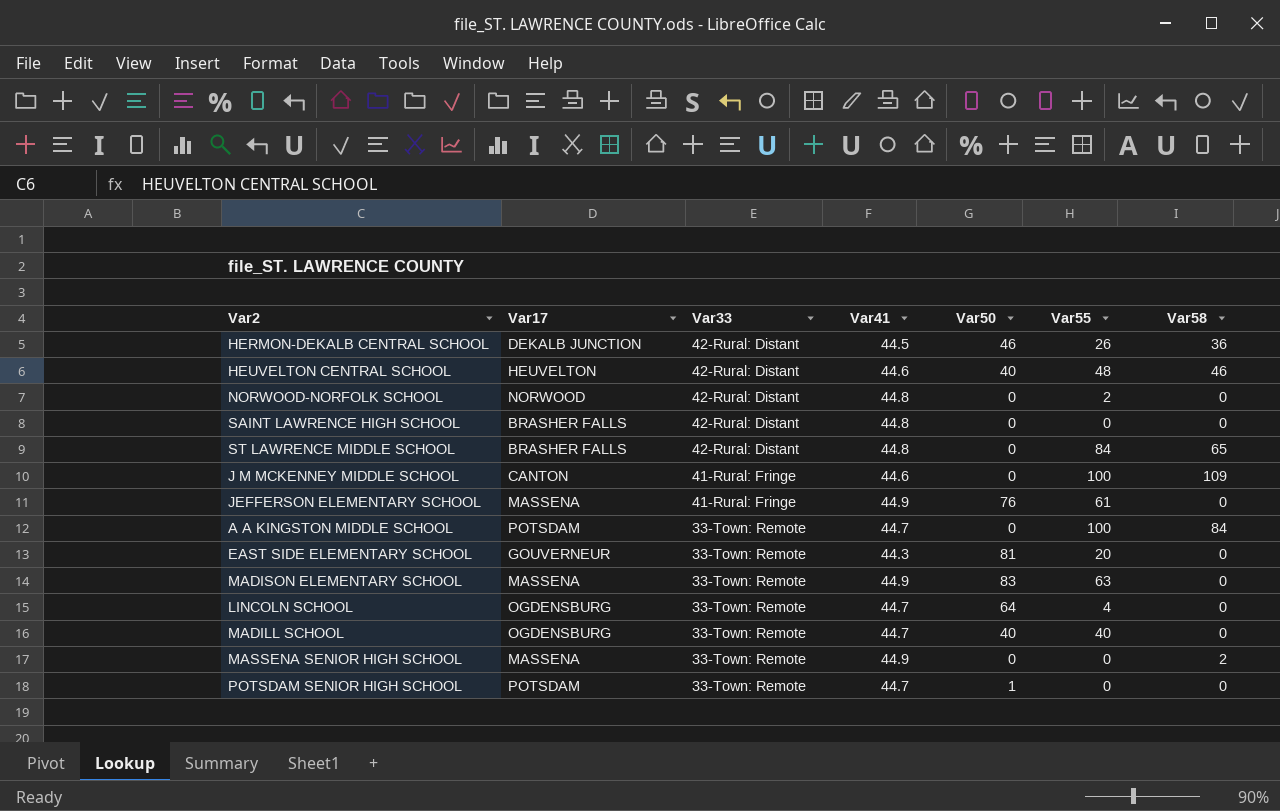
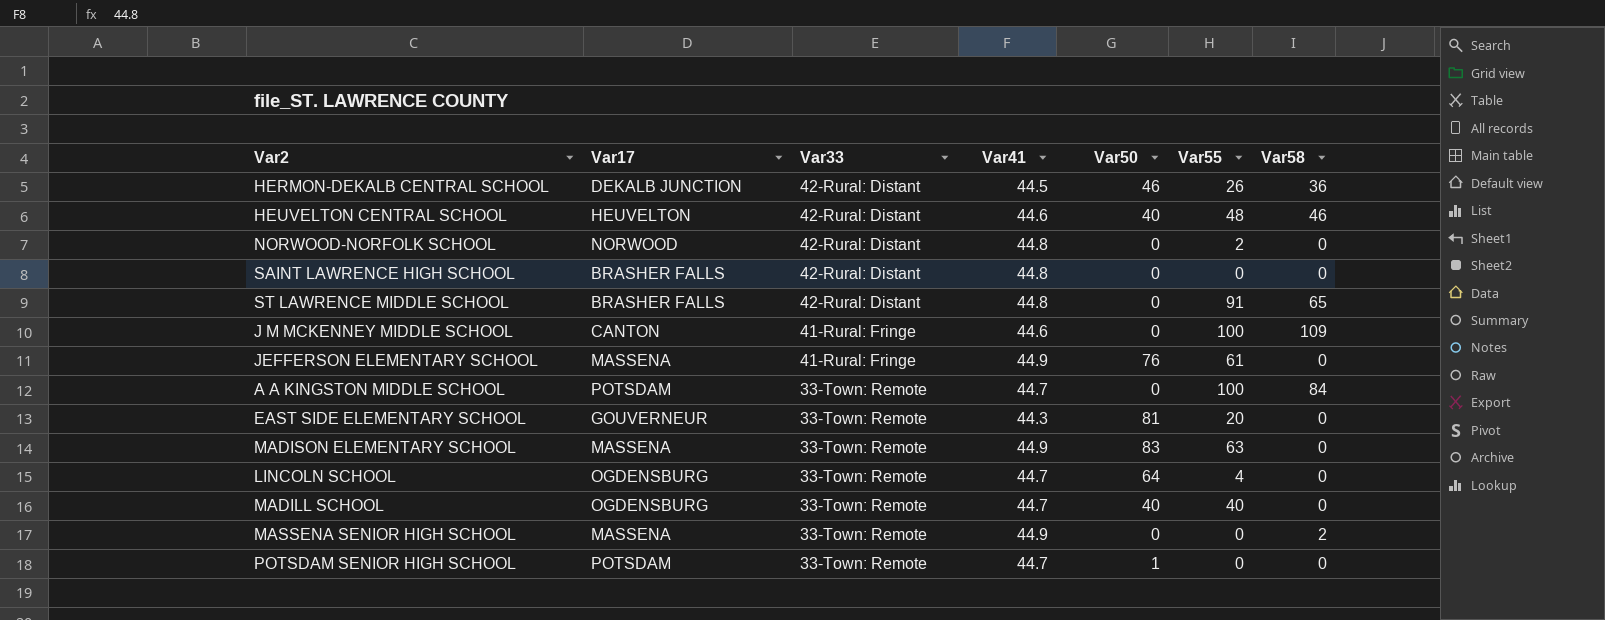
ST LAWRENCE MIDDLE SCHOOL | Var55: 84 -> 91

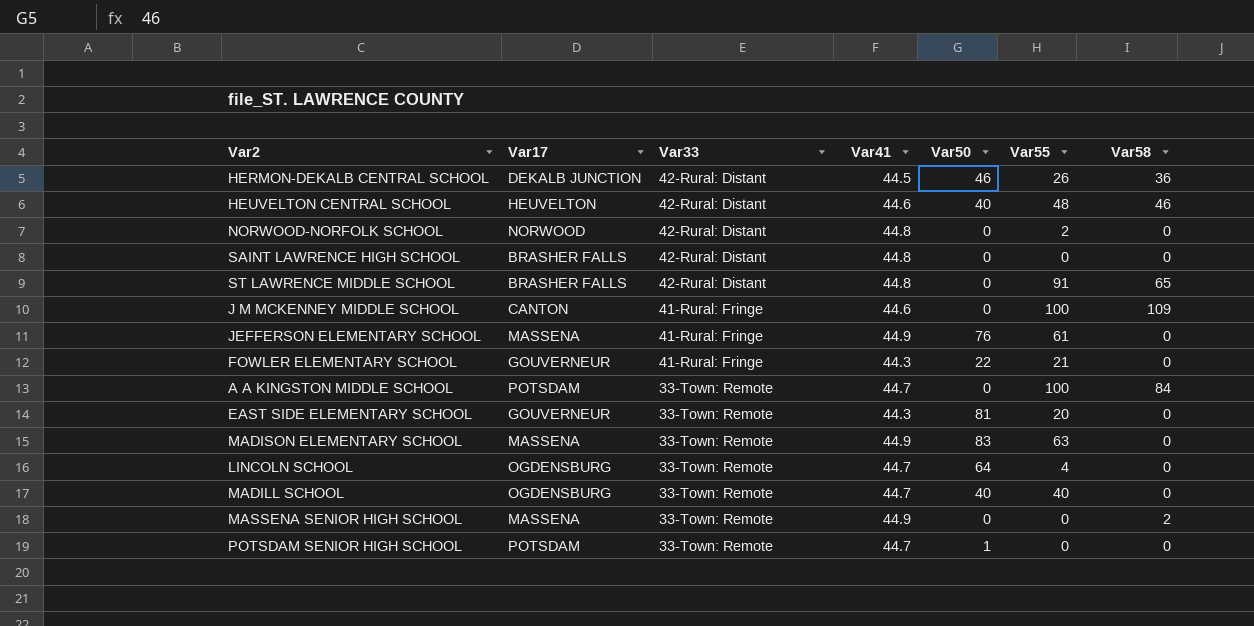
row FOWLER ELEMENTARY SCHOOL: none -> GOUVERNEUR | 41-Rural: Fringe | 44.3 | 22 | 21 | 0

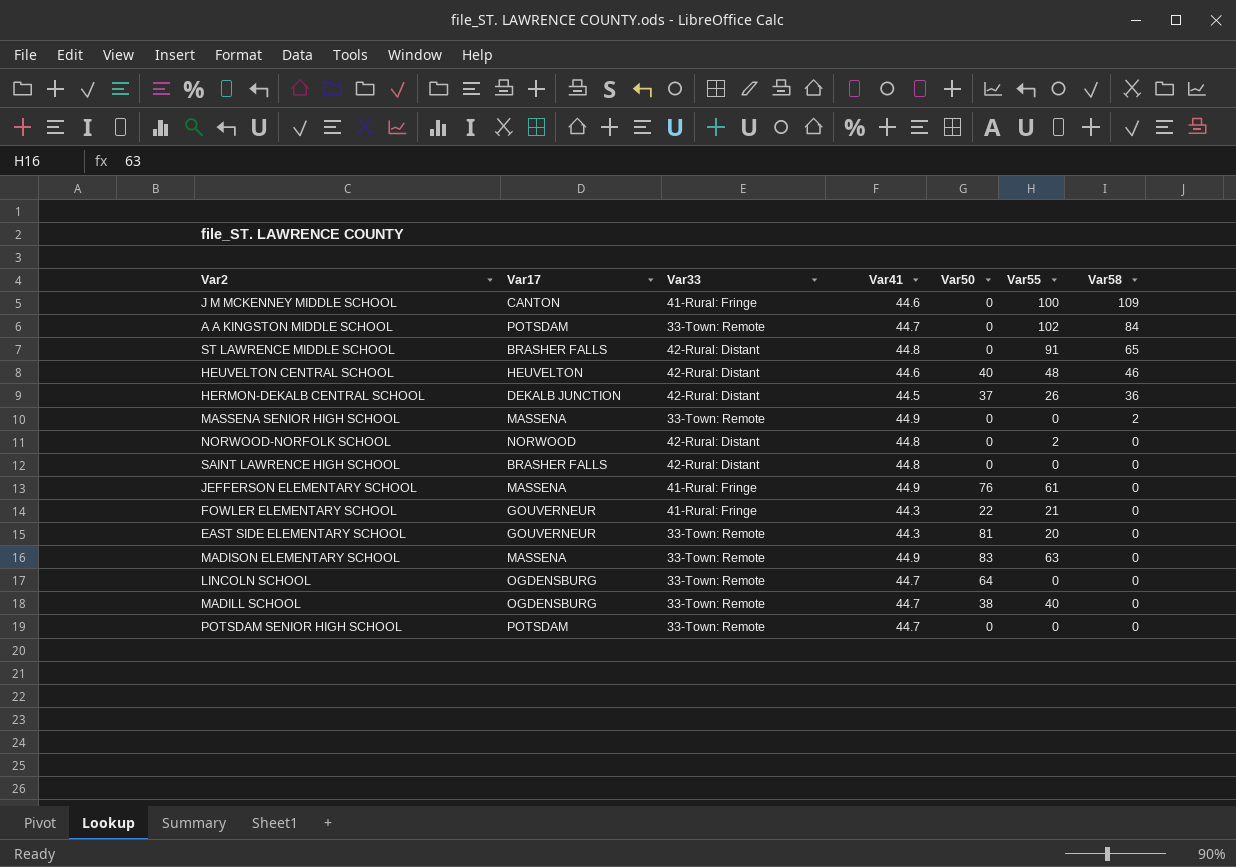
row order: Var33 descending -> Var58 descending
A A KINGSTON MIDDLE SCHOOL | Var55: 100 -> 102
HERMON-DEKALB CENTRAL SCHOOL | Var50: 46 -> 37
LINCOLN SCHOOL | Var55: 4 -> 0
MADILL SCHOOL | Var50: 40 -> 38
POTSDAM SENIOR HIGH SCHOOL | Var50: 1 -> 0

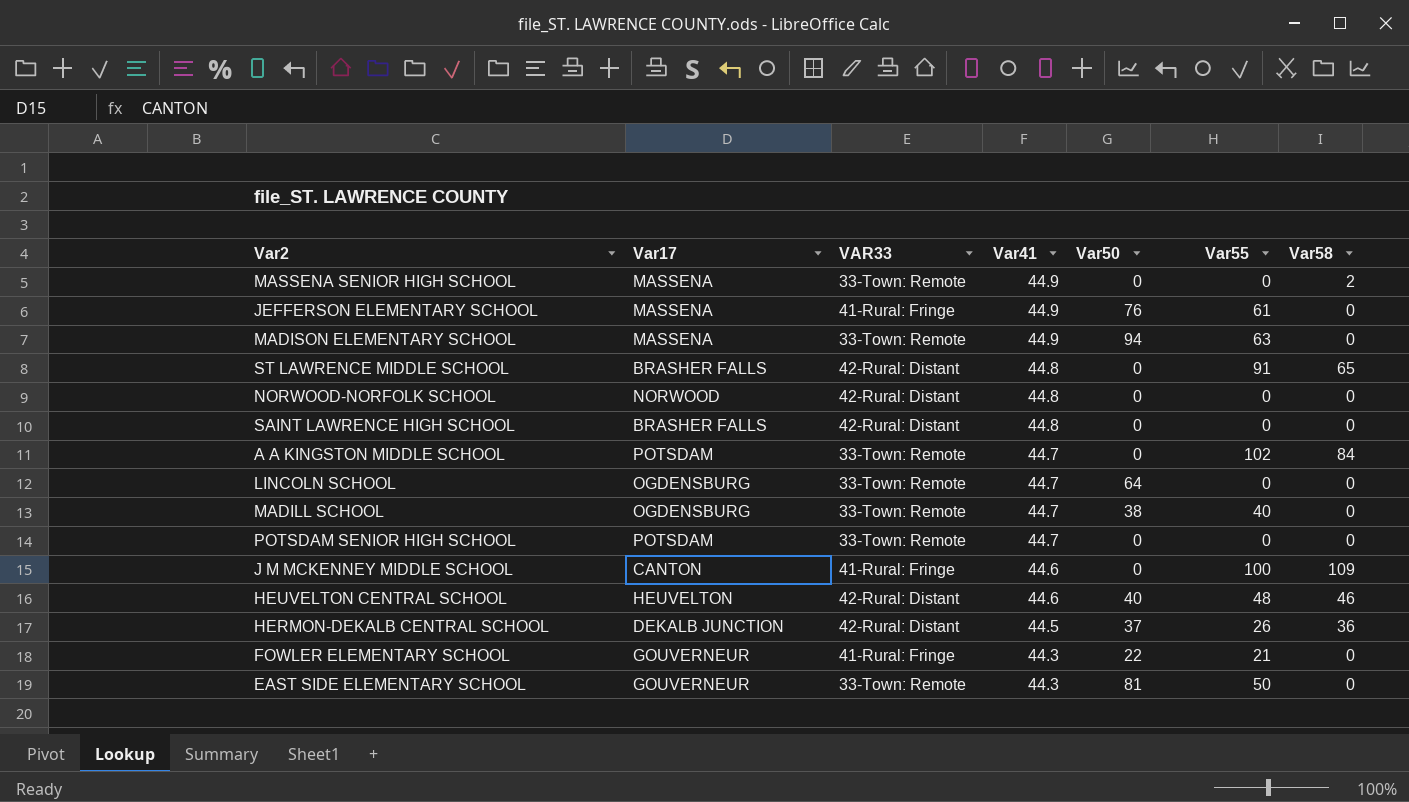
row order: Var58 descending -> Var41 descending
column name: Var33 -> VAR33
MADISON ELEMENTARY SCHOOL | Var50: 83 -> 94
NORWOOD-NORFOLK SCHOOL | Var55: 2 -> 0
EAST SIDE ELEMENTARY SCHOOL | Var55: 20 -> 50

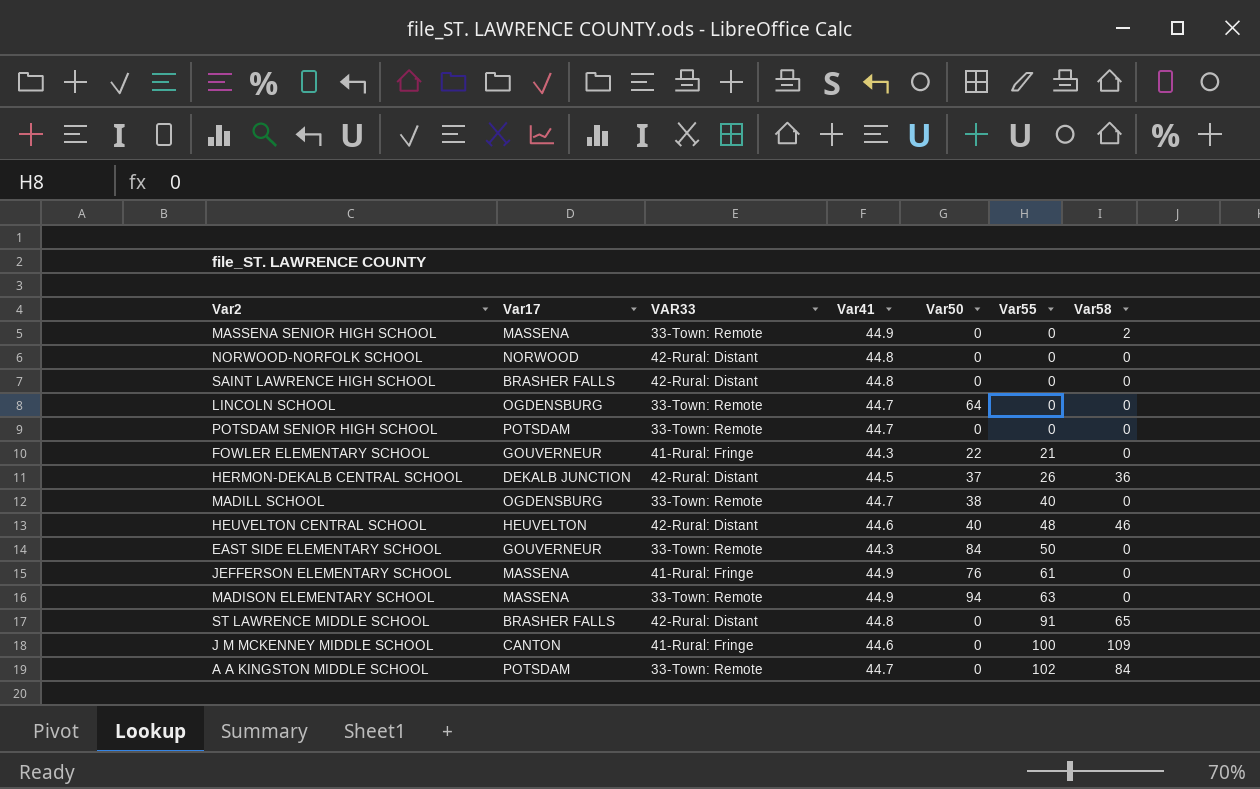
row order: Var41 descending -> Var55 ascending
EAST SIDE ELEMENTARY SCHOOL | Var50: 81 -> 84

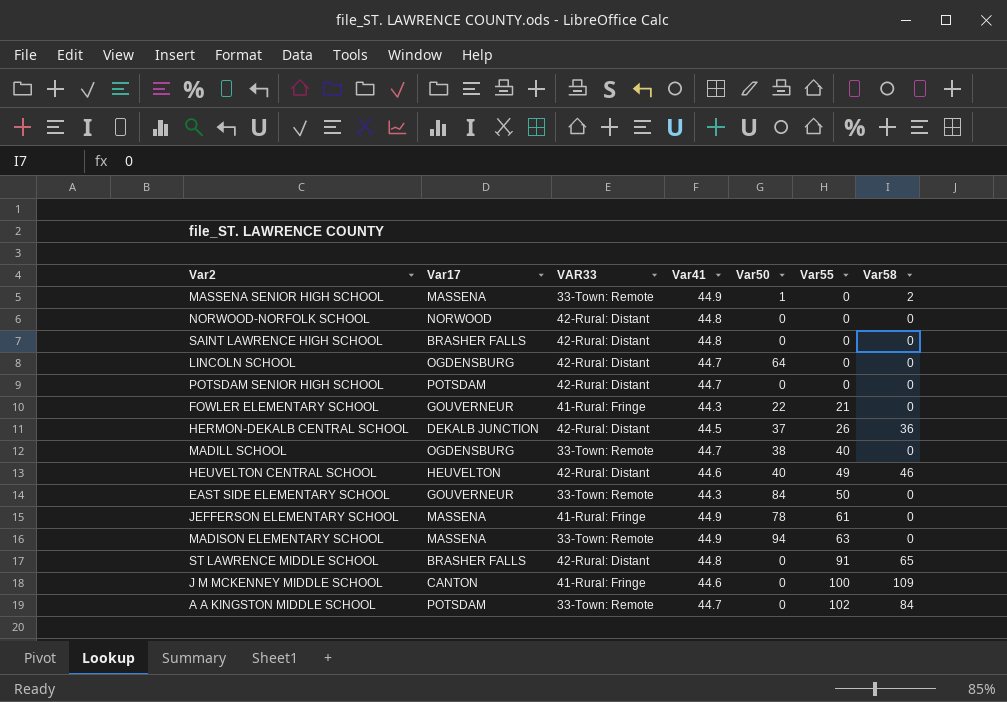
MASSENA SENIOR HIGH SCHOOL | Var50: 0 -> 1
LINCOLN SCHOOL | VAR33: 33-Town: Remote -> 42-Rural: Distant
POTSDAM SENIOR HIGH SCHOOL | VAR33: 33-Town: Remote -> 42-Rural: Distant
HEUVELTON CENTRAL SCHOOL | Var55: 48 -> 49
JEFFERSON ELEMENTARY SCHOOL | Var50: 76 -> 78

